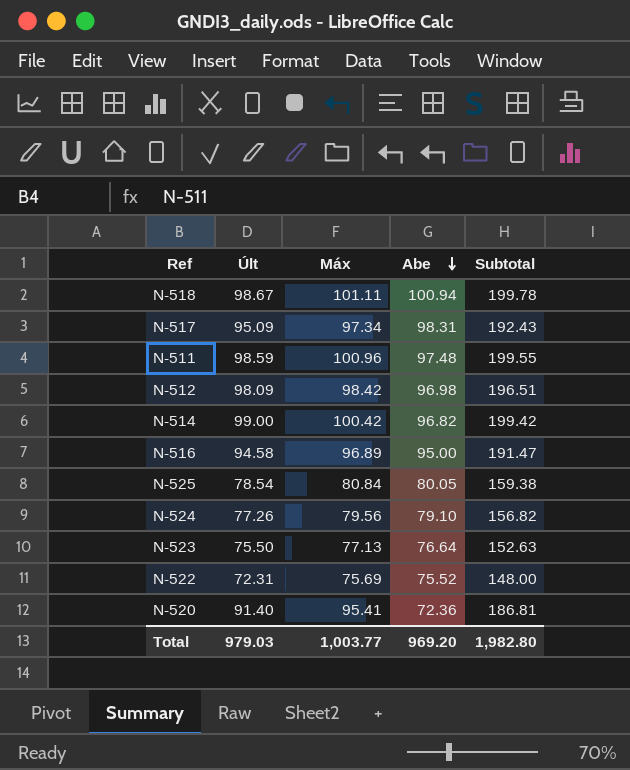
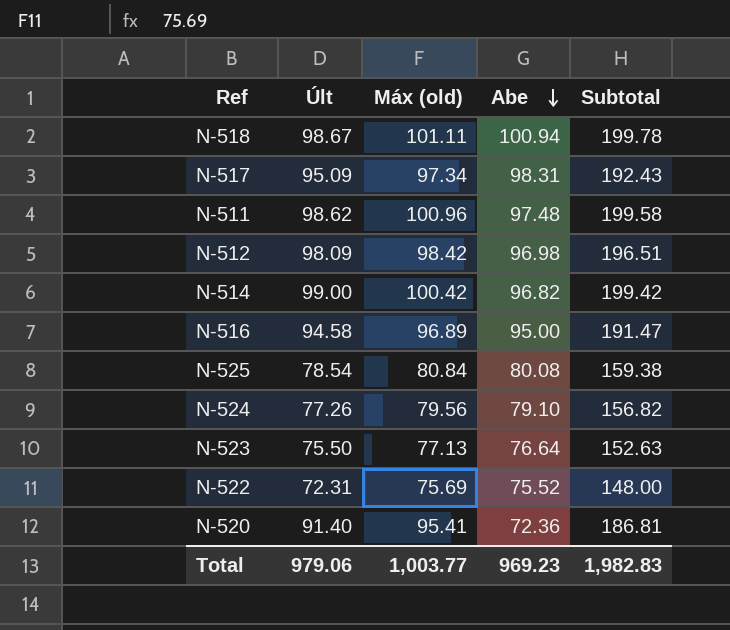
column name: Máx -> Máx (old)
N-511 | Últ: 98.59 -> 98.62
N-511 | Subtotal: 199.55 -> 199.58
N-525 | Abe: 80.05 -> 80.08
Total | Últ: 979.03 -> 979.06
Total | Abe: 969.20 -> 969.23
Total | Subtotal: 1,982.80 -> 1,982.83

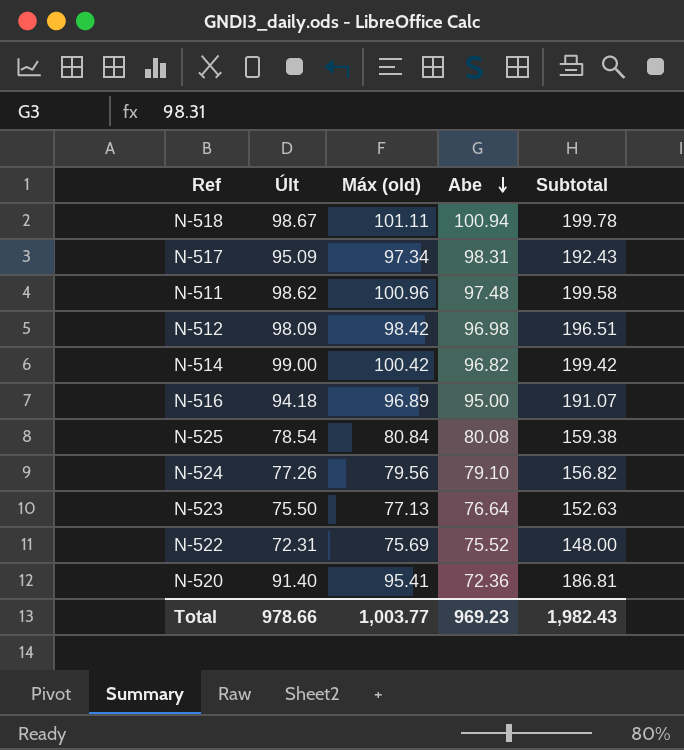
N-516 | Últ: 94.58 -> 94.18
N-516 | Subtotal: 191.47 -> 191.07
Total | Últ: 979.06 -> 978.66
Total | Subtotal: 1,982.83 -> 1,982.43

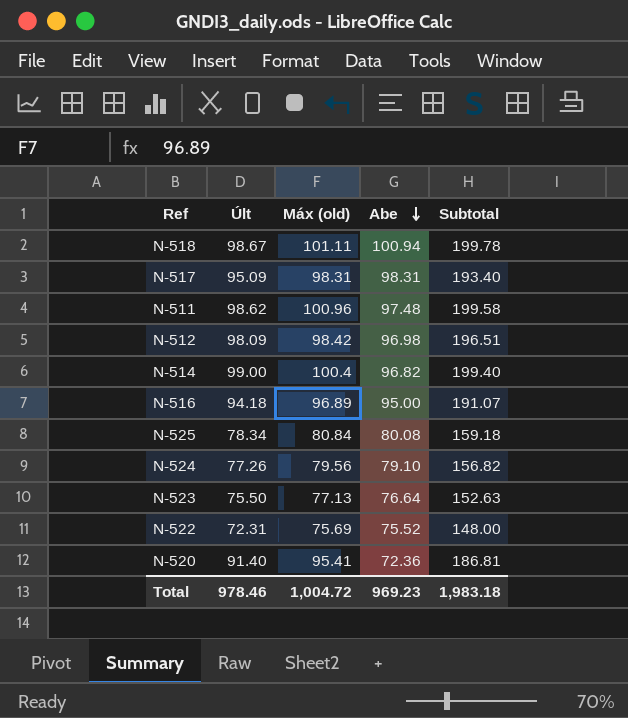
N-517 | Máx (old): 97.34 -> 98.31
N-517 | Subtotal: 192.43 -> 193.40
N-514 | Máx (old): 100.42 -> 100.4
N-514 | Subtotal: 199.42 -> 199.40
N-525 | Últ: 78.54 -> 78.34
N-525 | Subtotal: 159.38 -> 159.18
Total | Últ: 978.66 -> 978.46
Total | Máx (old): 1,003.77 -> 1,004.72
Total | Subtotal: 1,982.43 -> 1,983.18

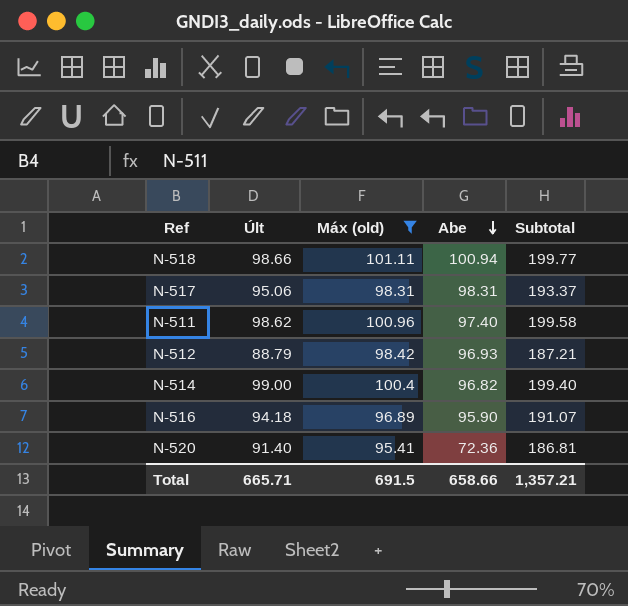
filter: none -> Máx (old) >= 95.41
N-518 | Últ: 98.67 -> 98.66
N-518 | Subtotal: 199.78 -> 199.77
N-517 | Últ: 95.09 -> 95.06
N-517 | Subtotal: 193.40 -> 193.37
N-511 | Abe: 97.48 -> 97.40
N-512 | Últ: 98.09 -> 88.79
N-512 | Abe: 96.98 -> 96.93
N-512 | Subtotal: 196.51 -> 187.21
N-516 | Abe: 95.00 -> 95.90
Total | Últ: 978.46 -> 665.71
Total | Máx (old): 1,004.72 -> 691.5
Total | Abe: 969.23 -> 658.66
Total | Subtotal: 1,983.18 -> 1,357.21

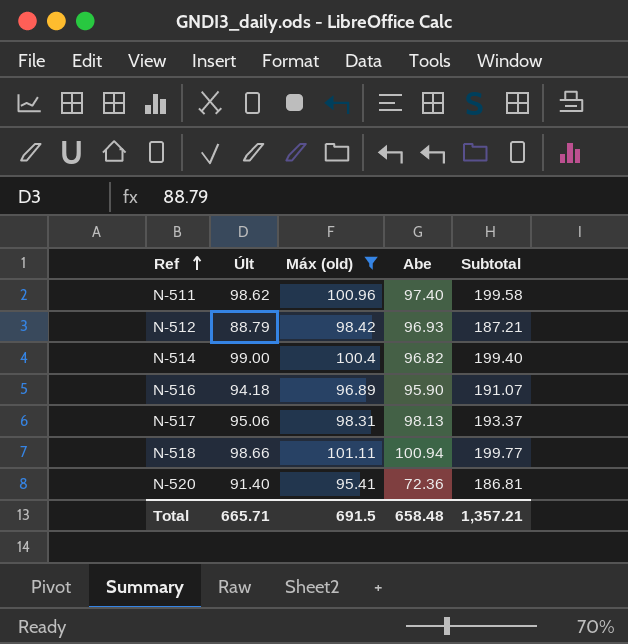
row order: Abe descending -> Ref ascending
N-517 | Abe: 98.31 -> 98.13
Total | Abe: 658.66 -> 658.48

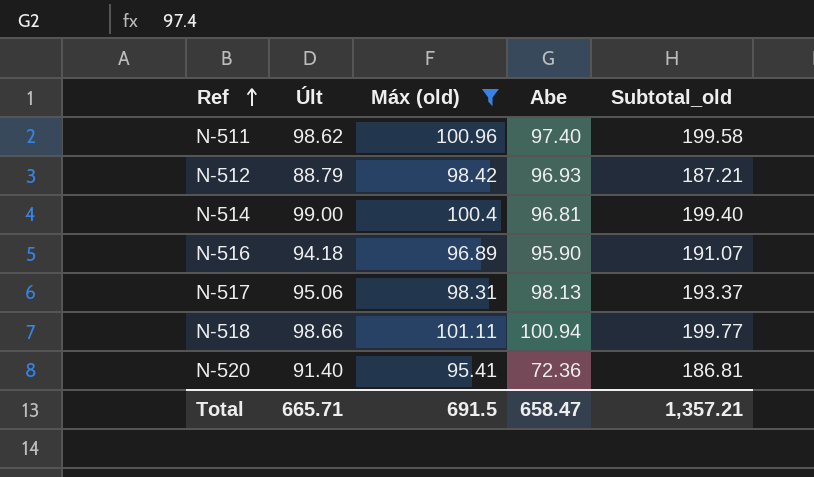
column name: Subtotal -> Subtotal_old
N-514 | Abe: 96.82 -> 96.81
Total | Abe: 658.48 -> 658.47

